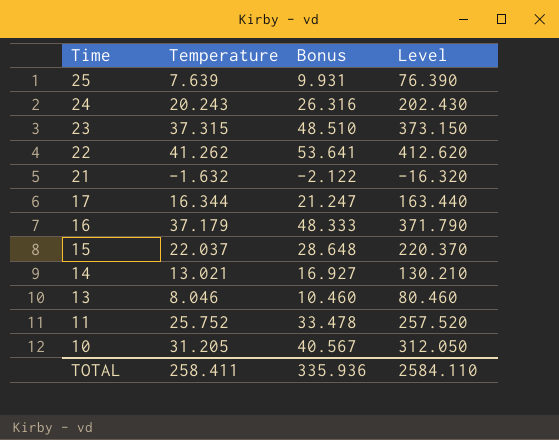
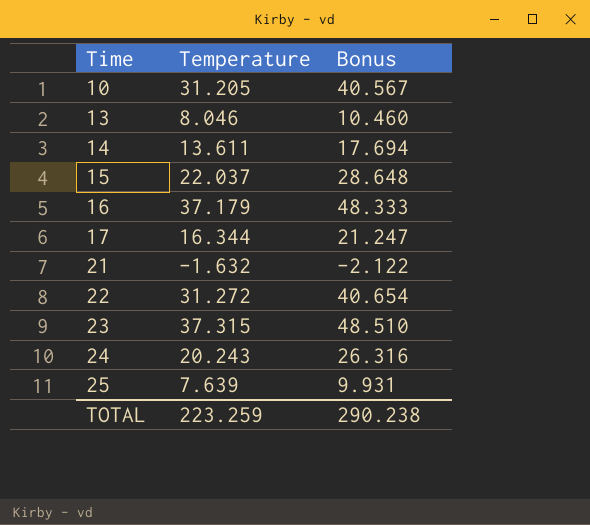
row order: Time descending -> Time ascending
column Level | formula: [Temperature] * 10 -> none
row 11: 25.752 | 33.478 | 257.520 -> none
14 | Temperature: 13.021 -> 13.611
14 | Bonus: 16.927 -> 17.694
22 | Temperature: 41.262 -> 31.272
22 | Bonus: 53.641 -> 40.654
TOTAL | Temperature: 258.411 -> 223.259
TOTAL | Bonus: 335.936 -> 290.238

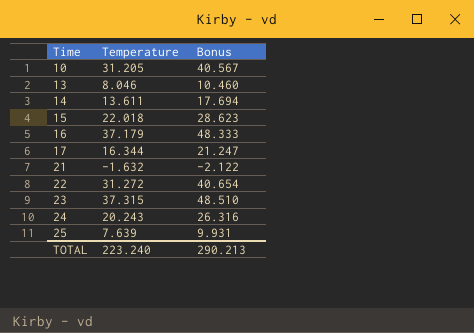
15 | Temperature: 22.037 -> 22.018
15 | Bonus: 28.648 -> 28.623
TOTAL | Temperature: 223.259 -> 223.240
TOTAL | Bonus: 290.238 -> 290.213

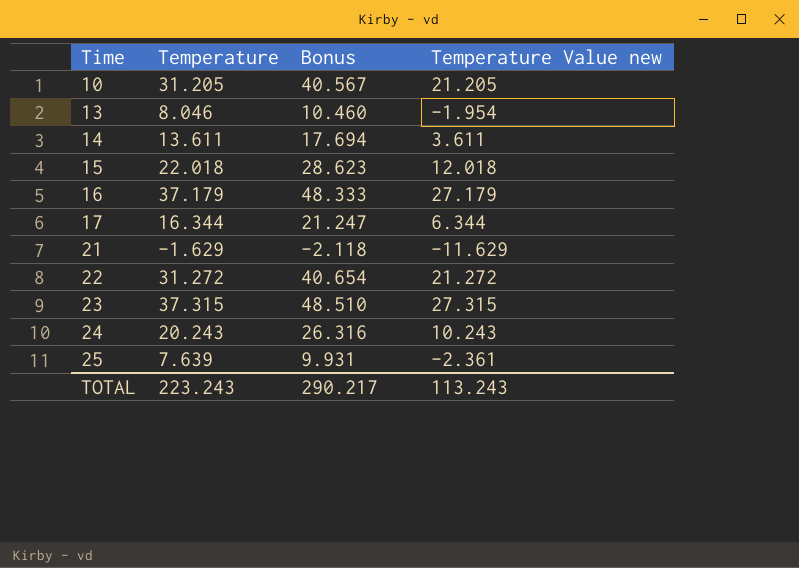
column Temperature Value new | formula: none -> [Temperature] - 10
21 | Temperature: -1.632 -> -1.629
21 | Bonus: -2.122 -> -2.118
TOTAL | Temperature: 223.240 -> 223.243
TOTAL | Bonus: 290.213 -> 290.217

